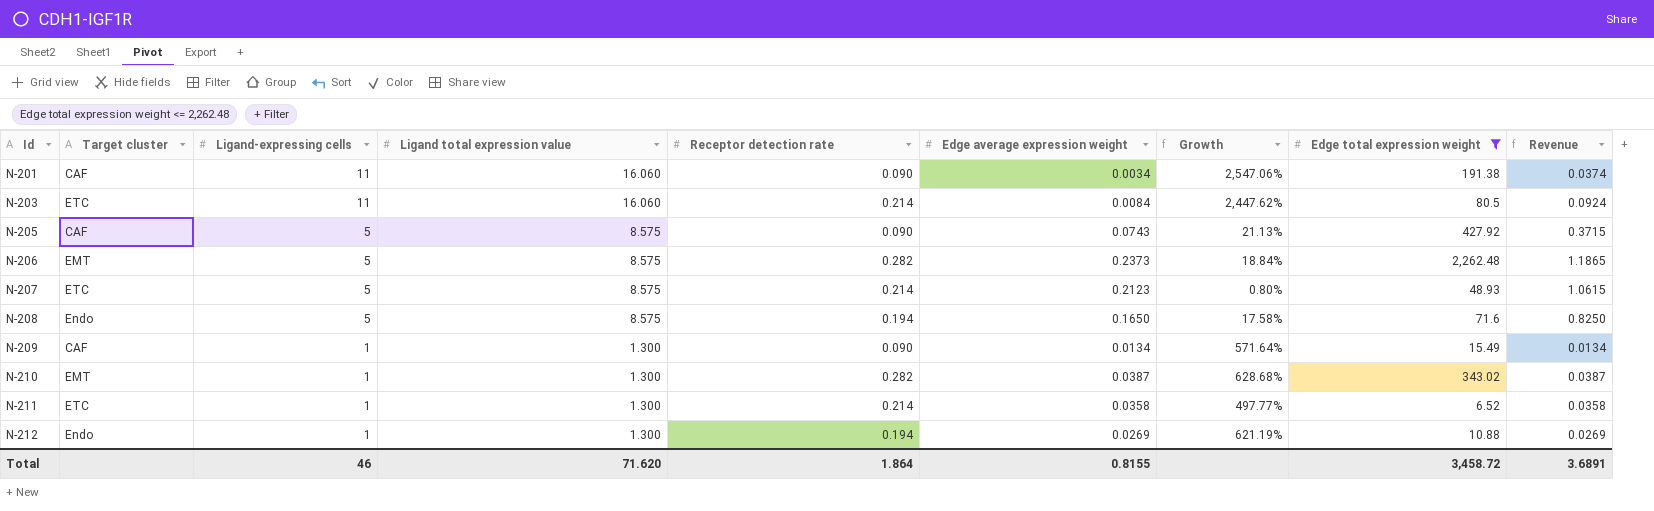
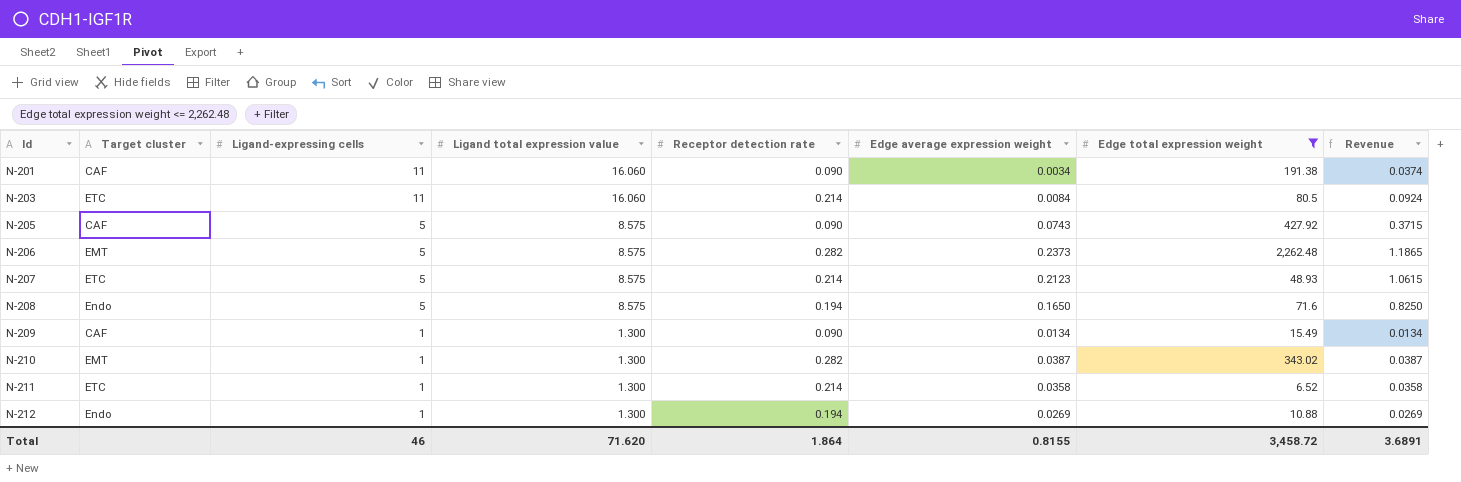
column Growth | formula: ([Receptor detection rate] - [Edge average expression weight]) / [Edge average expression weight] -> none

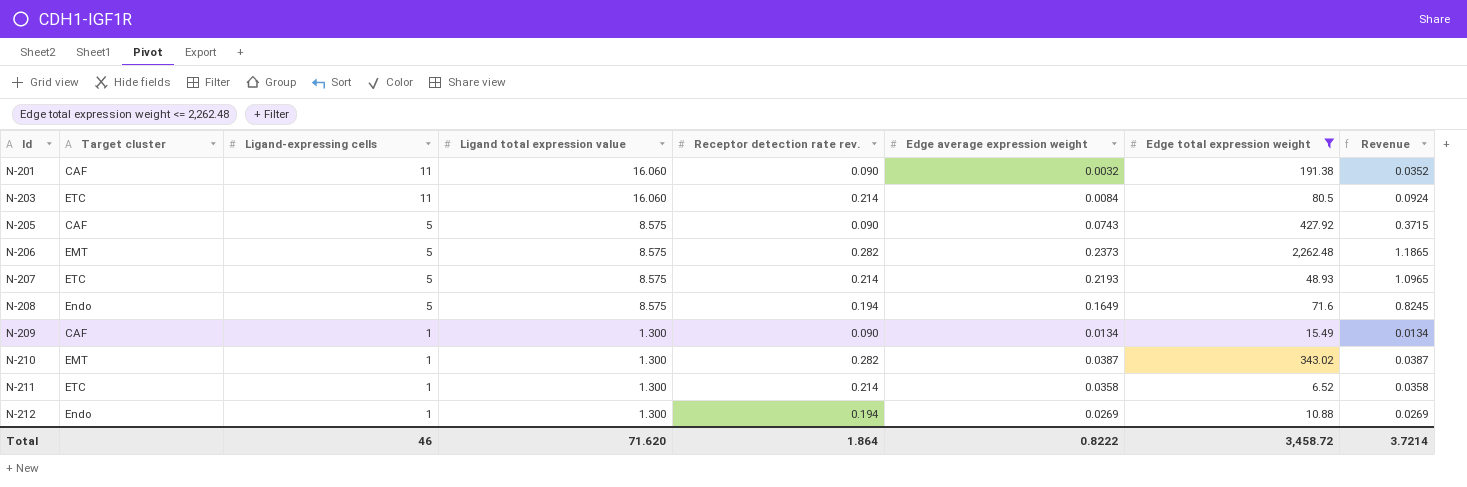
column name: Receptor detection rate -> Receptor detection rate rev.
N-201 | Edge average expression weight: 0.0034 -> 0.0032
N-201 | Revenue: 0.0374 -> 0.0352
N-207 | Edge average expression weight: 0.2123 -> 0.2193
N-207 | Revenue: 1.0615 -> 1.0965
N-208 | Edge average expression weight: 0.1650 -> 0.1649
N-208 | Revenue: 0.8250 -> 0.8245
Total | Edge average expression weight: 0.8155 -> 0.8222
Total | Revenue: 3.6891 -> 3.7214

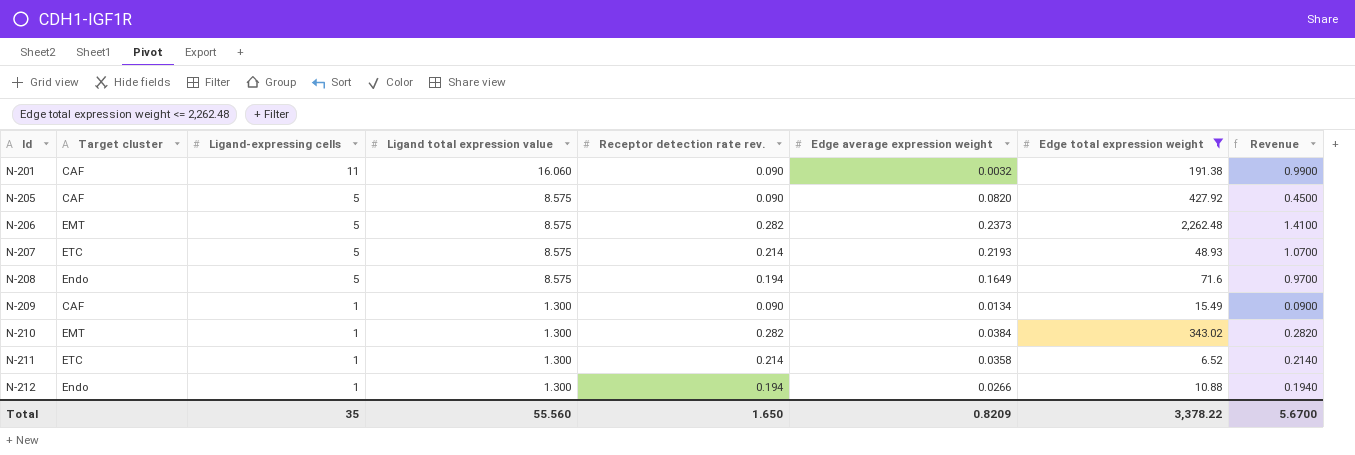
column Revenue | formula: [Ligand-expressing cells] * [Edge average expression weight] -> [Ligand-expressing cells] * [Receptor detection rate rev.]
row N-203: ETC | 11 | 16.060 | 0.214 | 0.0084 | 80.5 | 0.0924 -> none
N-205 | Edge average expression weight: 0.0743 -> 0.0820
N-210 | Edge average expression weight: 0.0387 -> 0.0384
N-212 | Edge average expression weight: 0.0269 -> 0.0266
Total | Ligand-expressing cells: 46 -> 35
Total | Ligand total expression value: 71.620 -> 55.560
Total | Receptor detection rate rev.: 1.864 -> 1.650
Total | Edge average expression weight: 0.8222 -> 0.8209
Total | Edge total expression weight: 3,458.72 -> 3,378.22
Total | Revenue: 3.7214 -> 5.6700

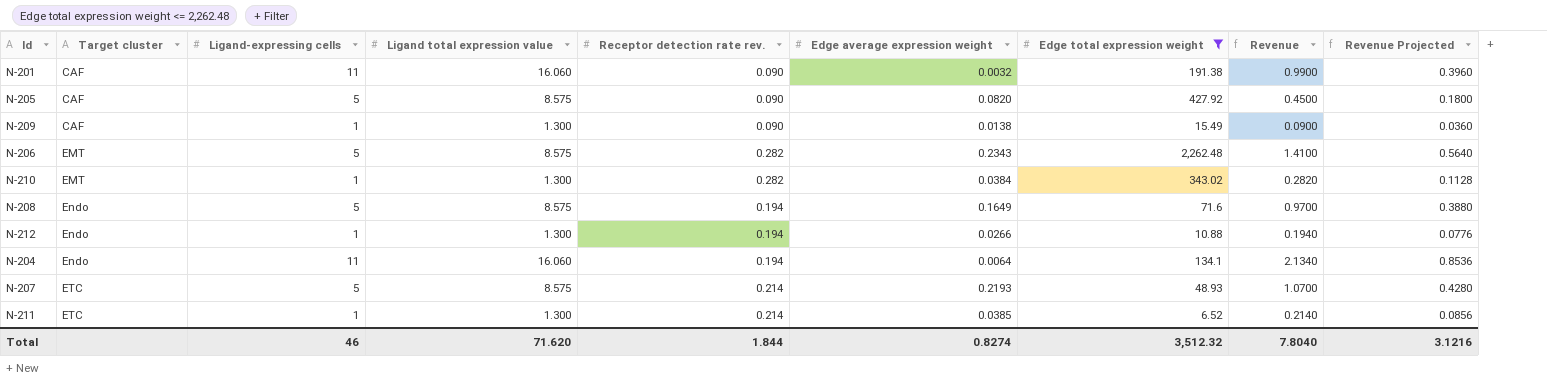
row order: Id ascending -> Target cluster ascending
column Revenue Projected | formula: none -> [Revenue] * 0.4
N-209 | Edge average expression weight: 0.0134 -> 0.0138
N-206 | Edge average expression weight: 0.2373 -> 0.2343
row N-204: none -> Endo | 11 | 16.060 | 0.194 | 0.0064 | 134.1 | 2.1340 | 0.8536
N-211 | Edge average expression weight: 0.0358 -> 0.0385
Total | Ligand-expressing cells: 35 -> 46
Total | Ligand total expression value: 55.560 -> 71.620
Total | Receptor detection rate rev.: 1.650 -> 1.844
Total | Edge average expression weight: 0.8209 -> 0.8274
Total | Edge total expression weight: 3,378.22 -> 3,512.32
Total | Revenue: 5.6700 -> 7.8040

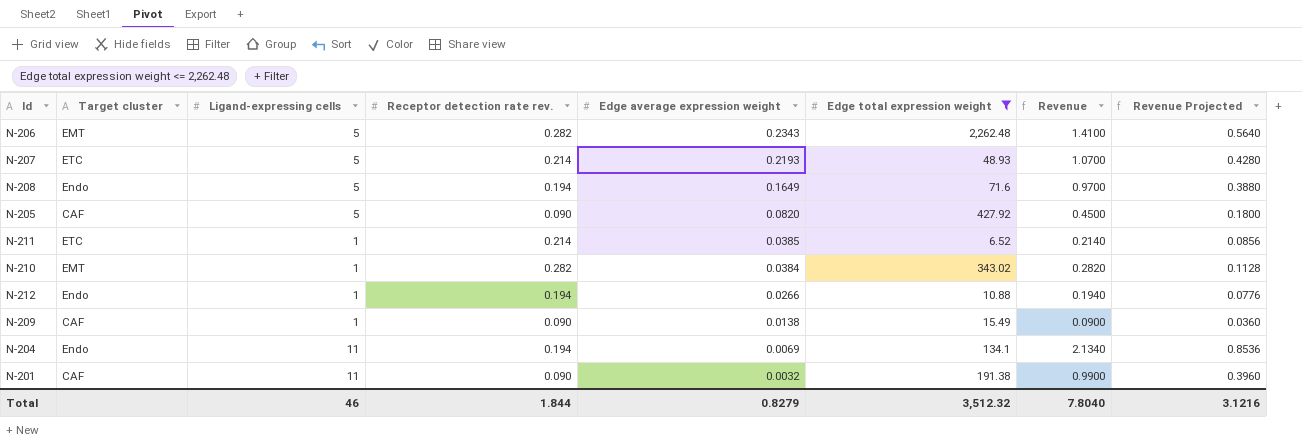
row order: Target cluster ascending -> Edge average expression weight descending
column Ligand total expression value | position: 4 -> none
N-204 | Edge average expression weight: 0.0064 -> 0.0069
Total | Edge average expression weight: 0.8274 -> 0.8279

